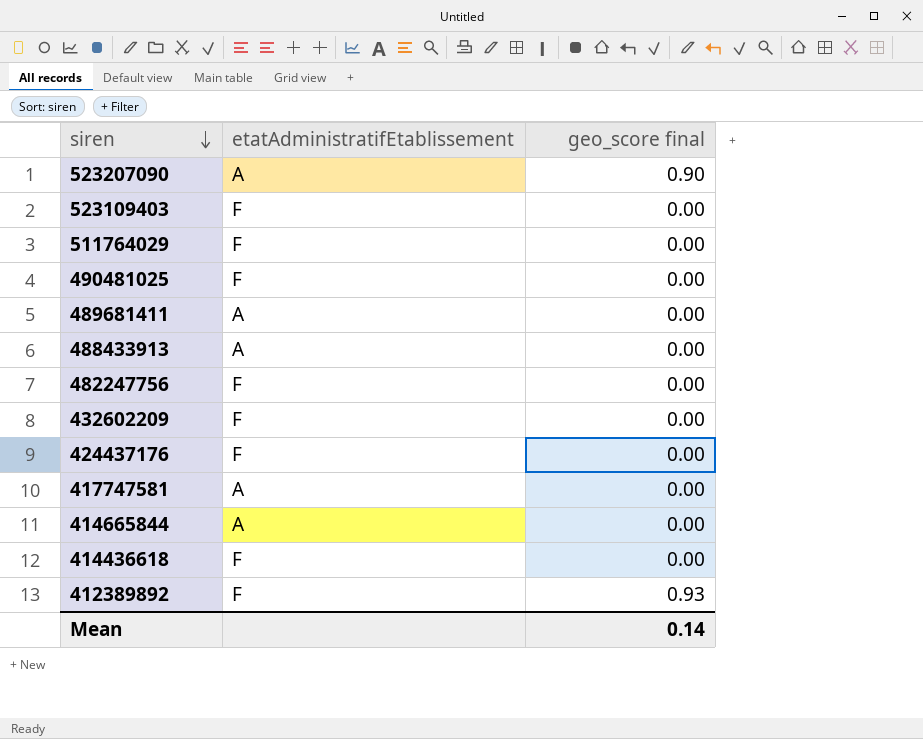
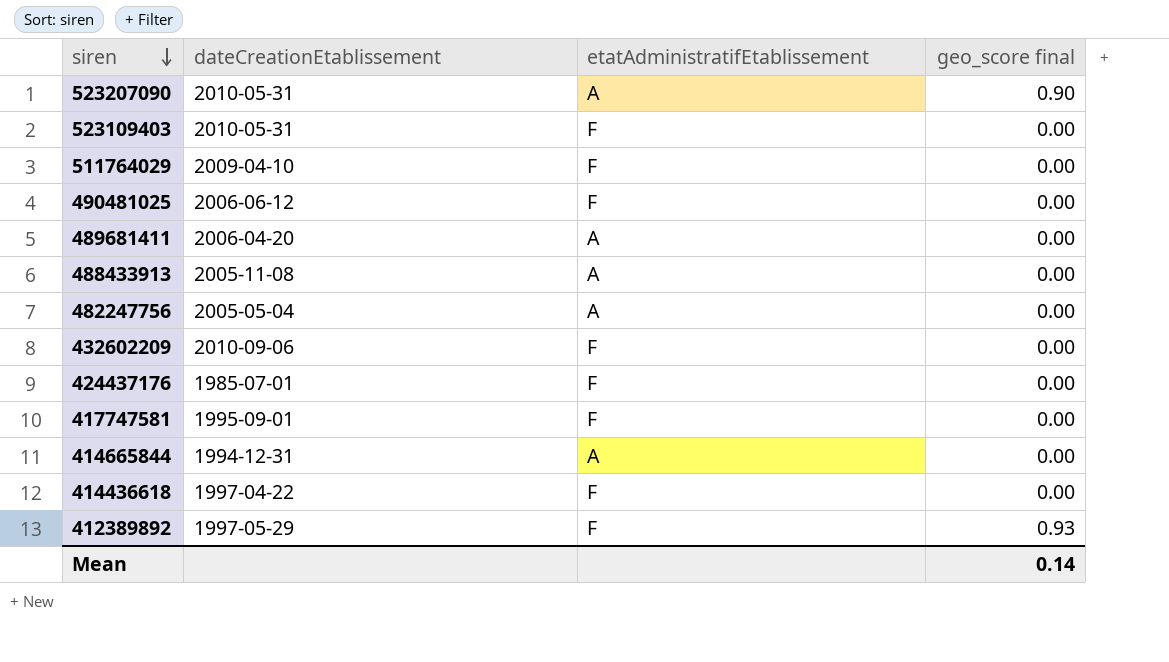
column dateCreationEtablissement | position: none -> 2
482247756 | etatAdministratifEtablissement: F -> A
417747581 | etatAdministratifEtablissement: A -> F

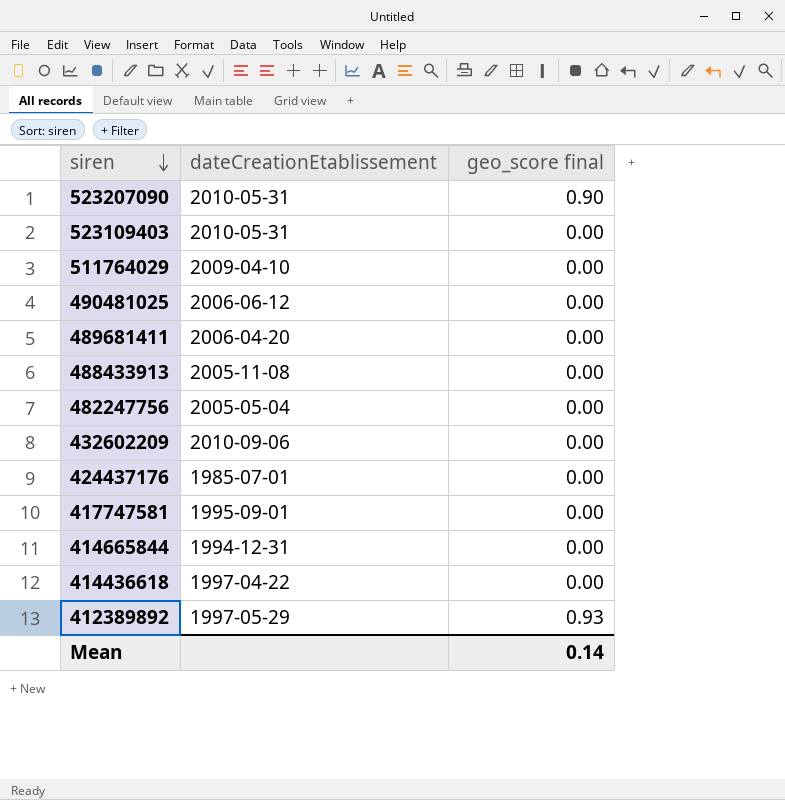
column etatAdministratifEtablissement | position: 3 -> none

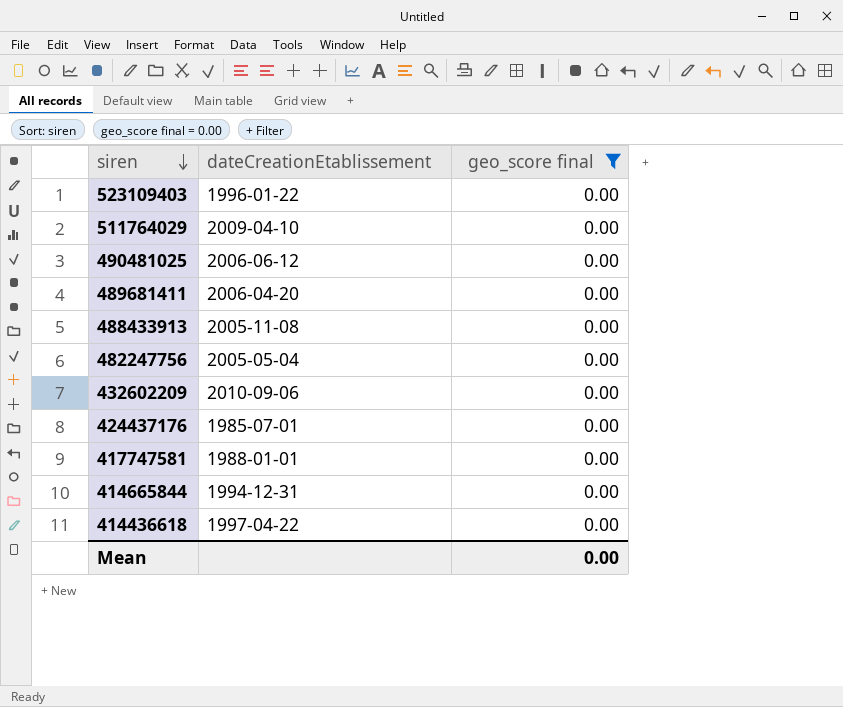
filter: none -> geo_score final = 0.00
523109403 | dateCreationEtablissement: 2010-05-31 -> 1996-01-22
417747581 | dateCreationEtablissement: 1995-09-01 -> 1988-01-01
Mean | geo_score final: 0.14 -> 0.00

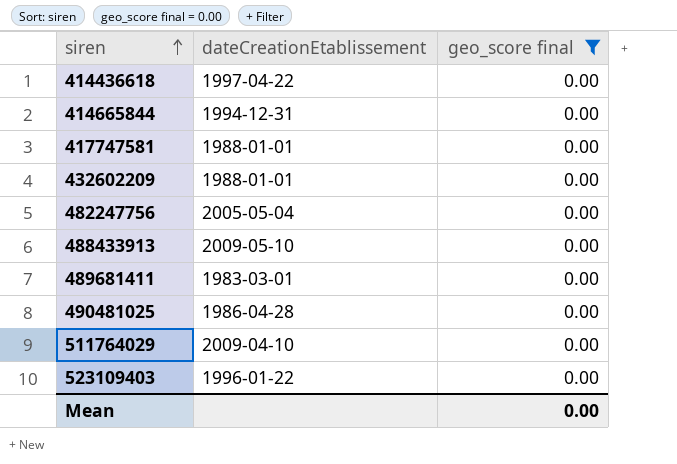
row order: siren descending -> siren ascending
row 424437176: 1985-07-01 | 0.00 -> none
432602209 | dateCreationEtablissement: 2010-09-06 -> 1988-01-01
488433913 | dateCreationEtablissement: 2005-11-08 -> 2009-05-10
489681411 | dateCreationEtablissement: 2006-04-20 -> 1983-03-01
490481025 | dateCreationEtablissement: 2006-06-12 -> 1986-04-28

